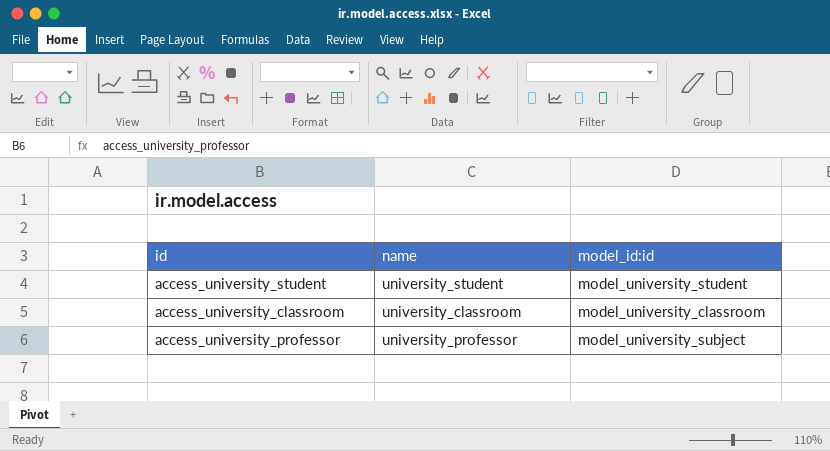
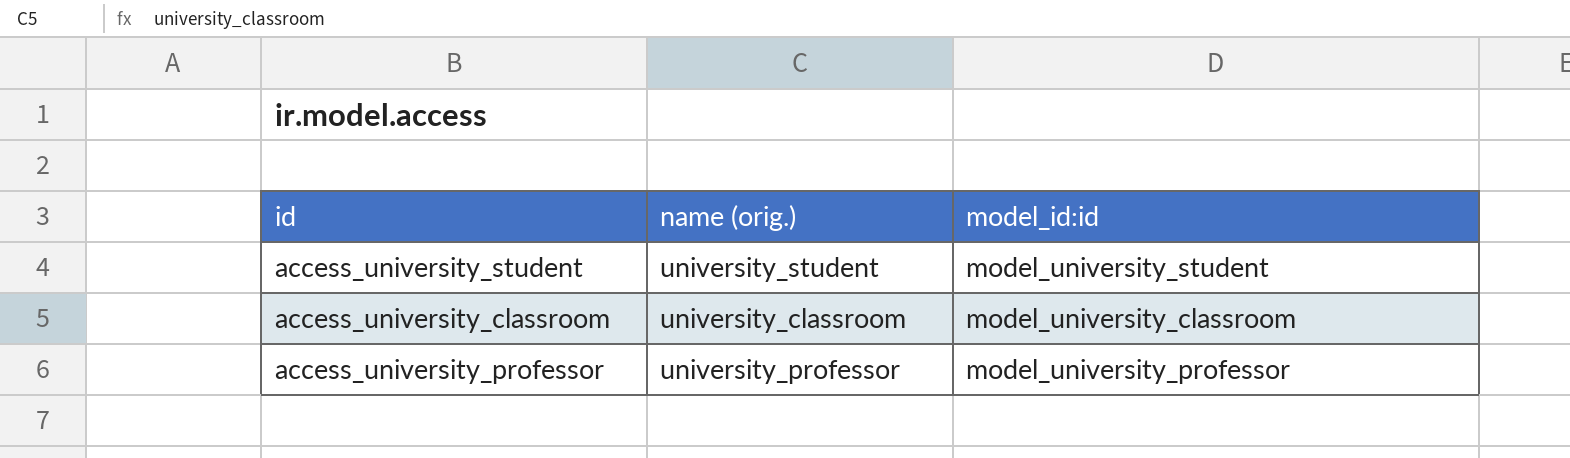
column name: name -> name (orig.)
access_university_professor | model_id:id: model_university_subject -> model_university_professor

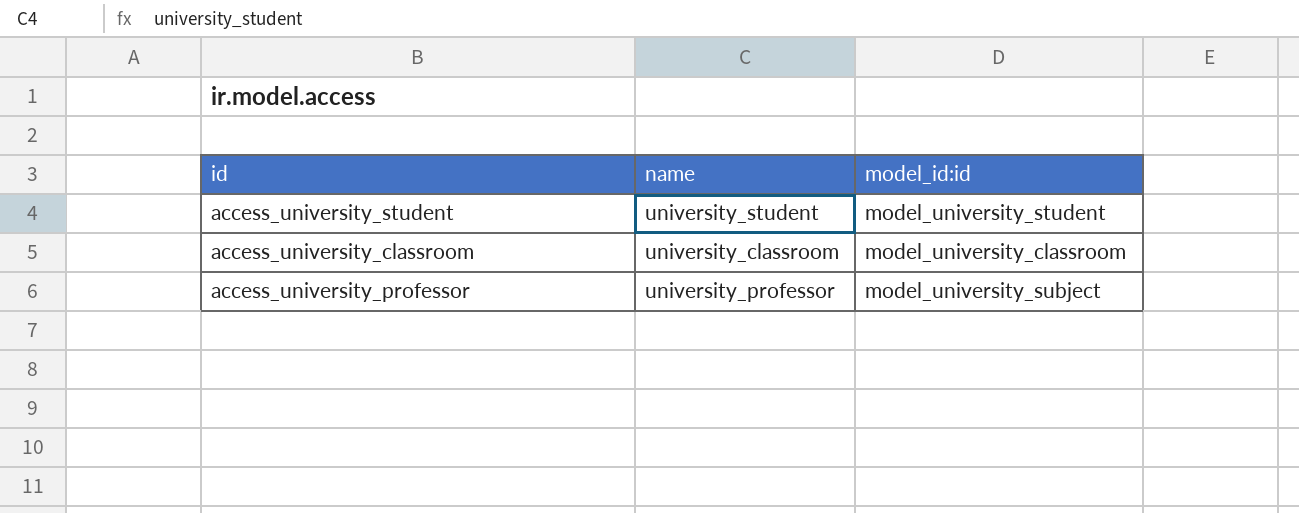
column name: name (orig.) -> name
access_university_professor | model_id:id: model_university_professor -> model_university_subject

